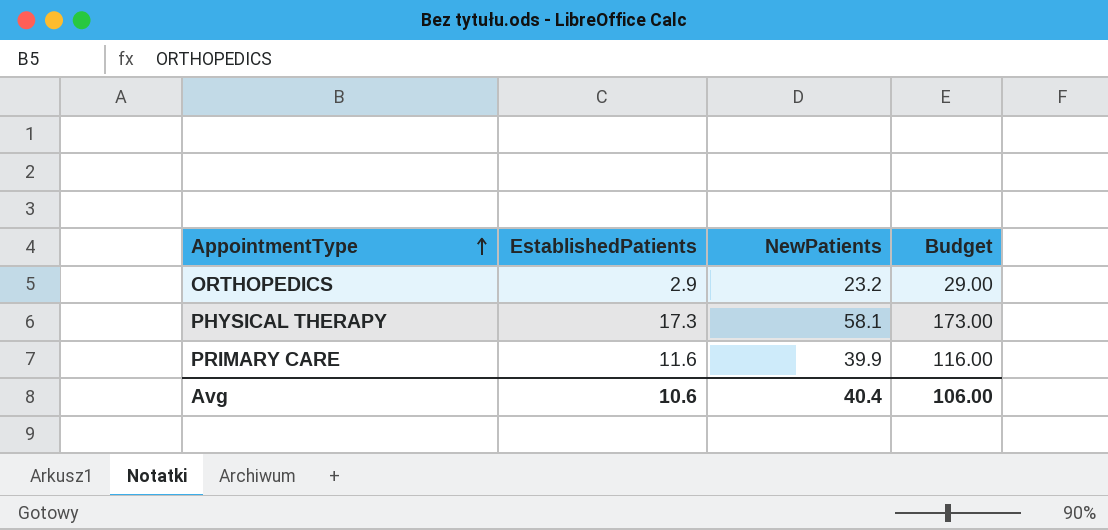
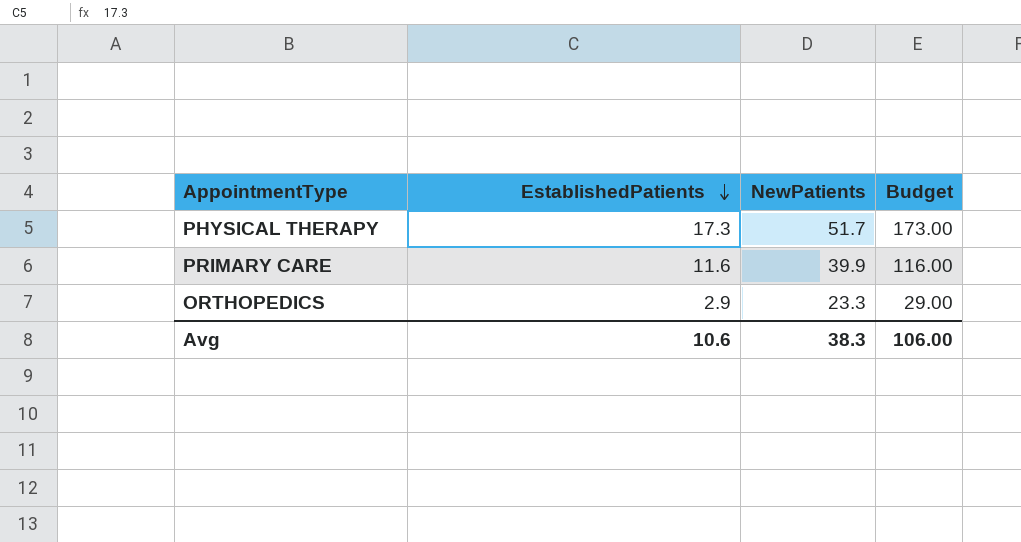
row order: AppointmentType ascending -> EstablishedPatients descending
PHYSICAL THERAPY | NewPatients: 58.1 -> 51.7
ORTHOPEDICS | NewPatients: 23.2 -> 23.3
Avg | NewPatients: 40.4 -> 38.3

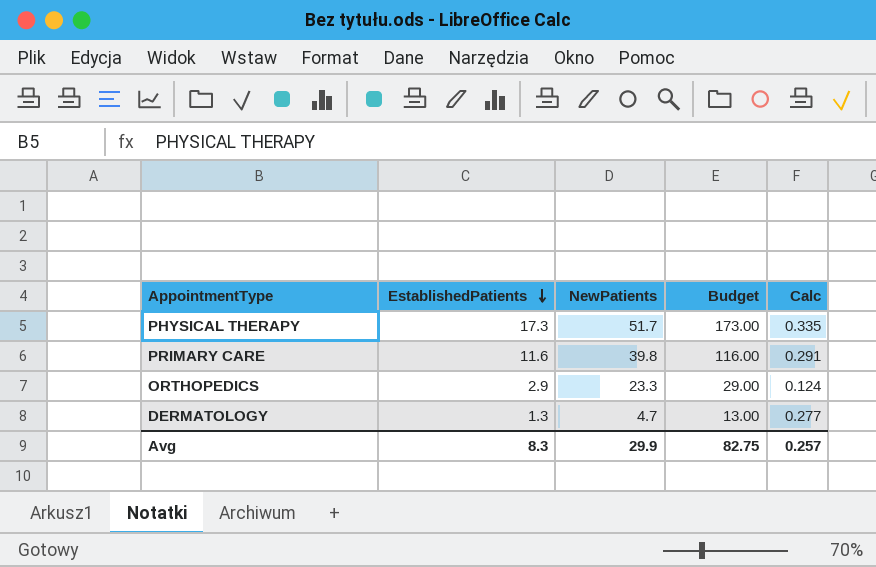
column Calc | formula: none -> [EstablishedPatients] / [NewPatients]
PRIMARY CARE | NewPatients: 39.9 -> 39.8
row DERMATOLOGY: none -> 1.3 | 4.7 | 13.00 | 0.277
Avg | EstablishedPatients: 10.6 -> 8.3
Avg | NewPatients: 38.3 -> 29.9
Avg | Budget: 106.00 -> 82.75

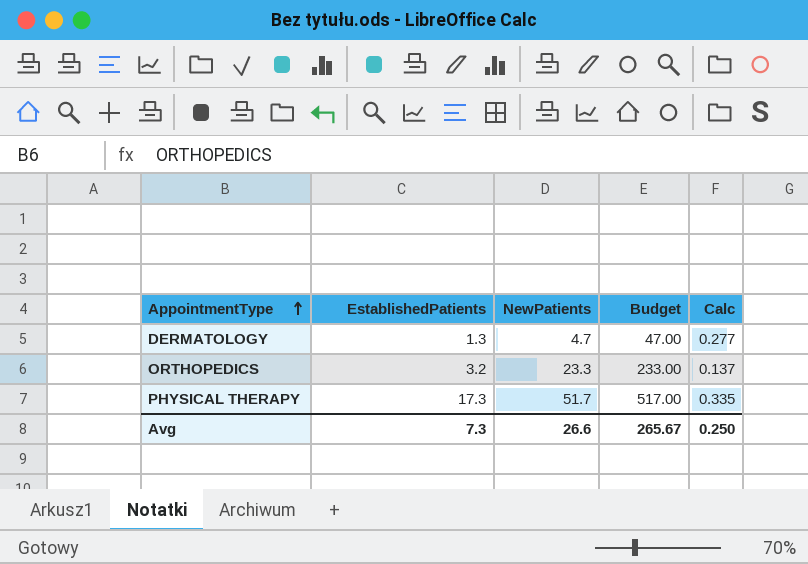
row order: EstablishedPatients descending -> AppointmentType ascending
column Budget | formula: [EstablishedPatients] * 10 -> [NewPatients] * 10
row PRIMARY CARE: 11.6 | 39.8 | 116.00 | 0.291 -> none
ORTHOPEDICS | EstablishedPatients: 2.9 -> 3.2
ORTHOPEDICS | Calc: 0.124 -> 0.137
Avg | EstablishedPatients: 8.3 -> 7.3
Avg | NewPatients: 29.9 -> 26.6
Avg | Budget: 82.75 -> 265.67
Avg | Calc: 0.257 -> 0.250

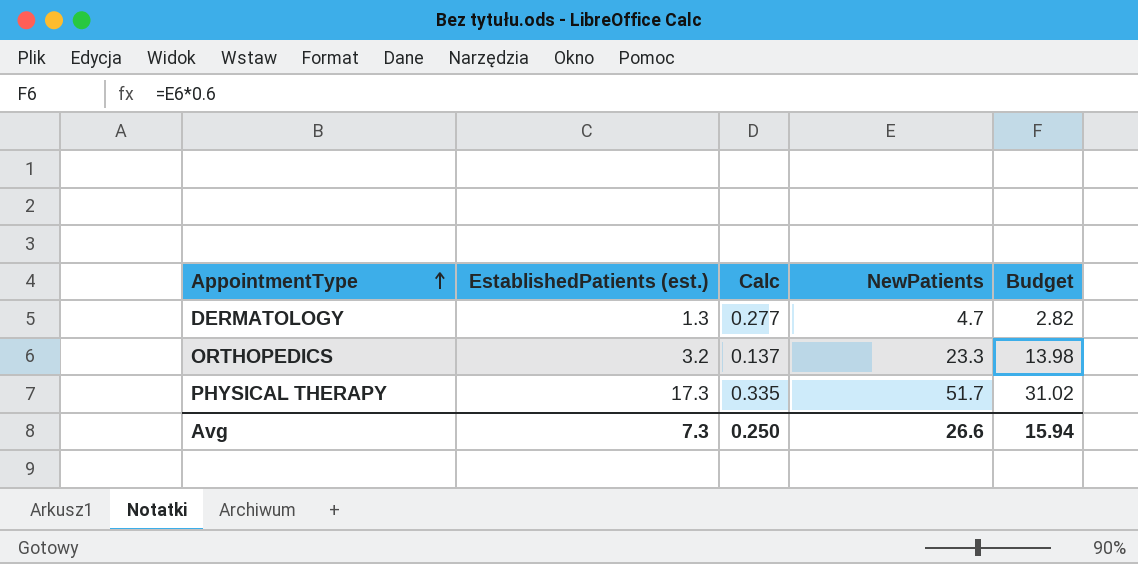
column name: EstablishedPatients -> EstablishedPatients (est.)
column Calc | position: 5 -> 3
column Budget | formula: [NewPatients] * 10 -> [NewPatients] * 0.6
Avg | Budget: 265.67 -> 15.94

